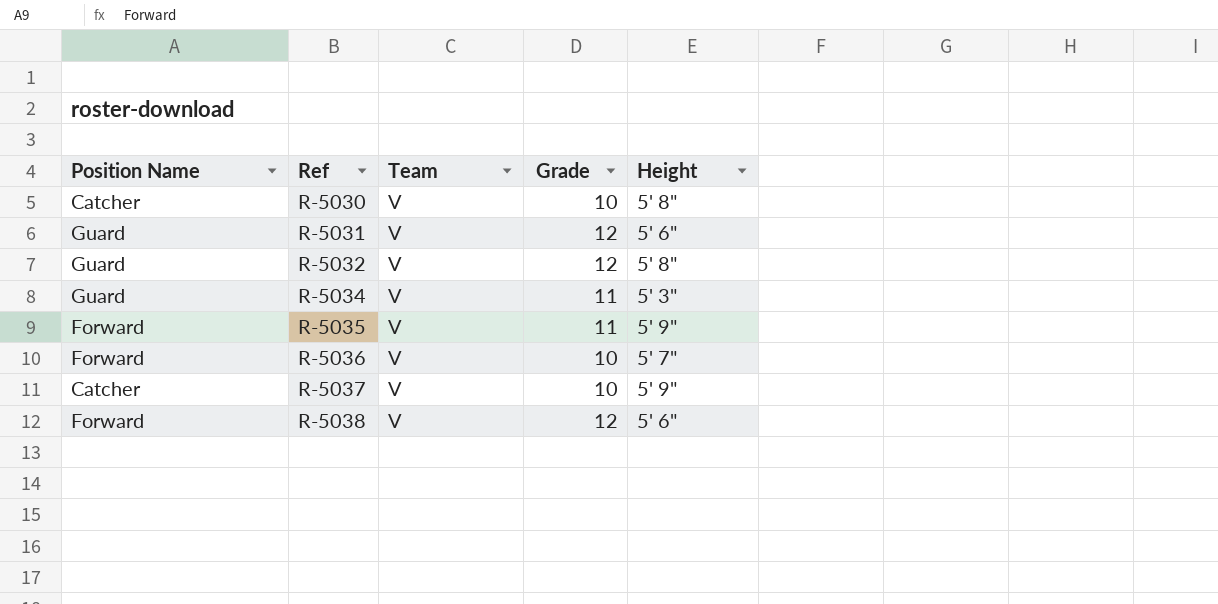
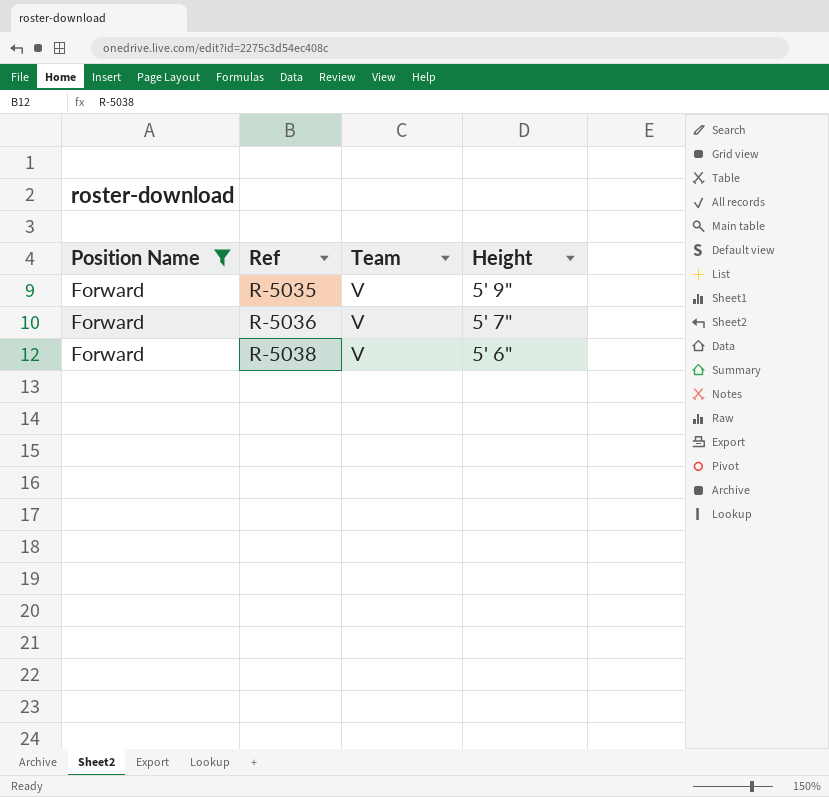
filter: none -> Position Name = Forward
column Grade | position: 4 -> none

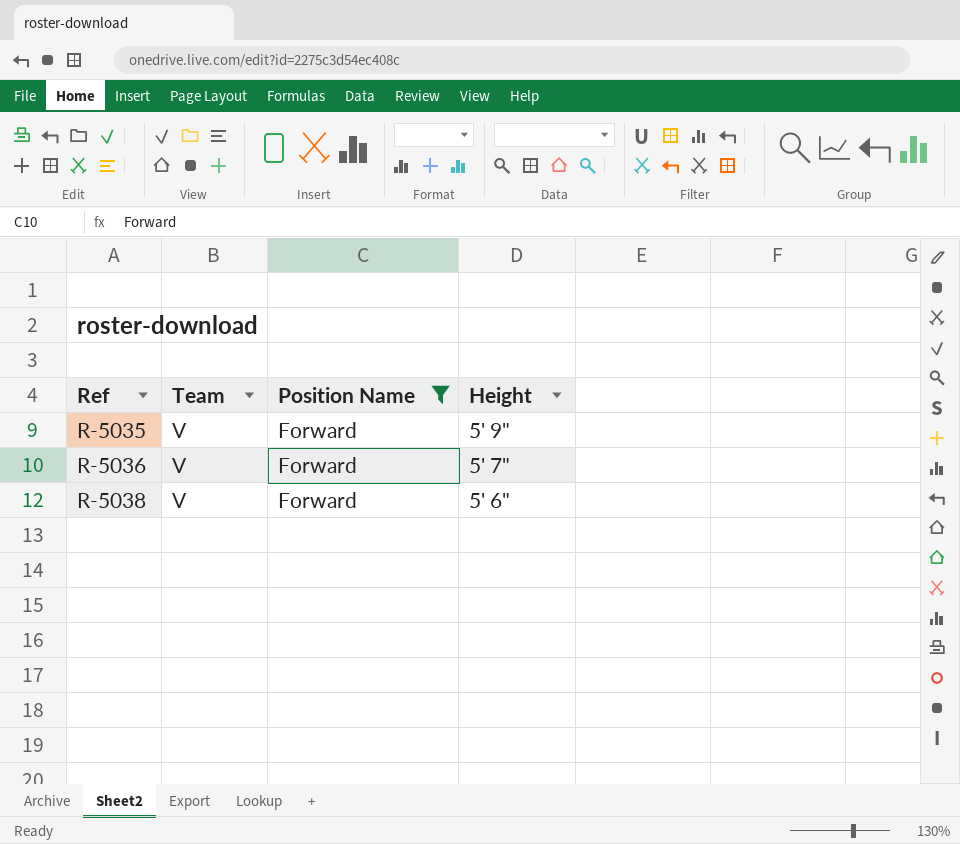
column Position Name | position: 1 -> 3

